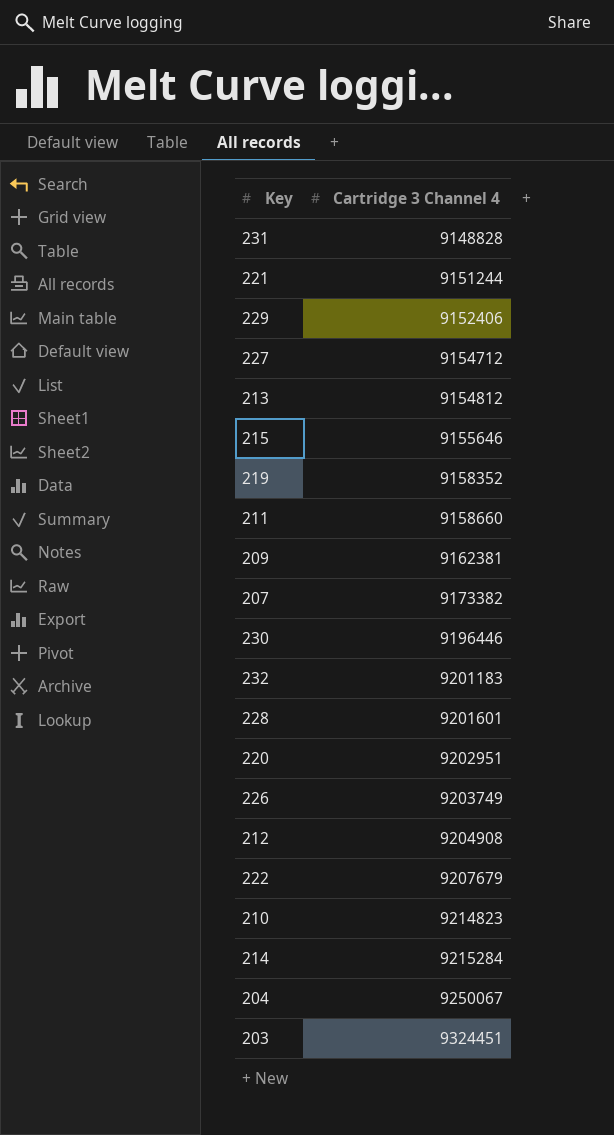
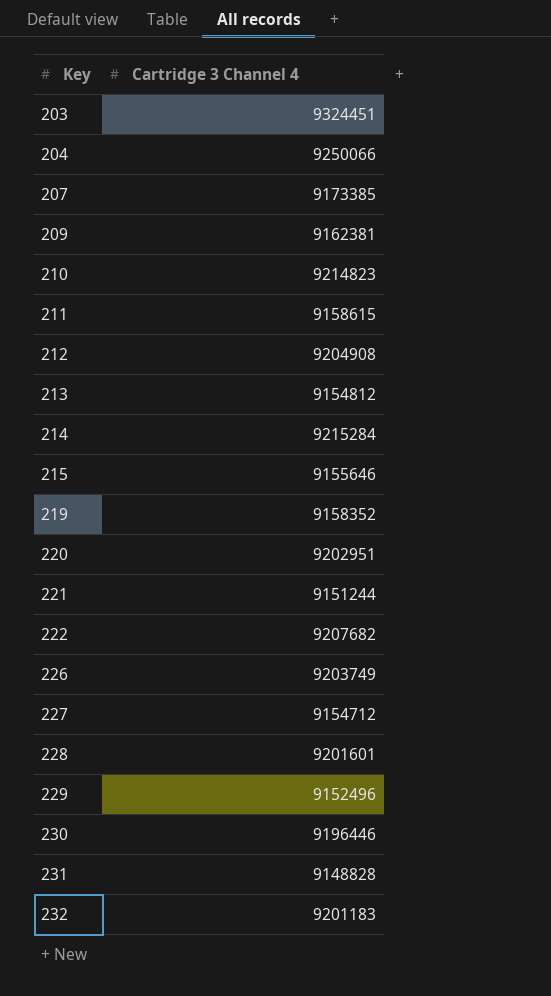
row order: Cartridge 3 Channel 4 ascending -> Key ascending
204 | Cartridge 3 Channel 4: 9250067 -> 9250066
207 | Cartridge 3 Channel 4: 9173382 -> 9173385
211 | Cartridge 3 Channel 4: 9158660 -> 9158615
222 | Cartridge 3 Channel 4: 9207679 -> 9207682
229 | Cartridge 3 Channel 4: 9152406 -> 9152496

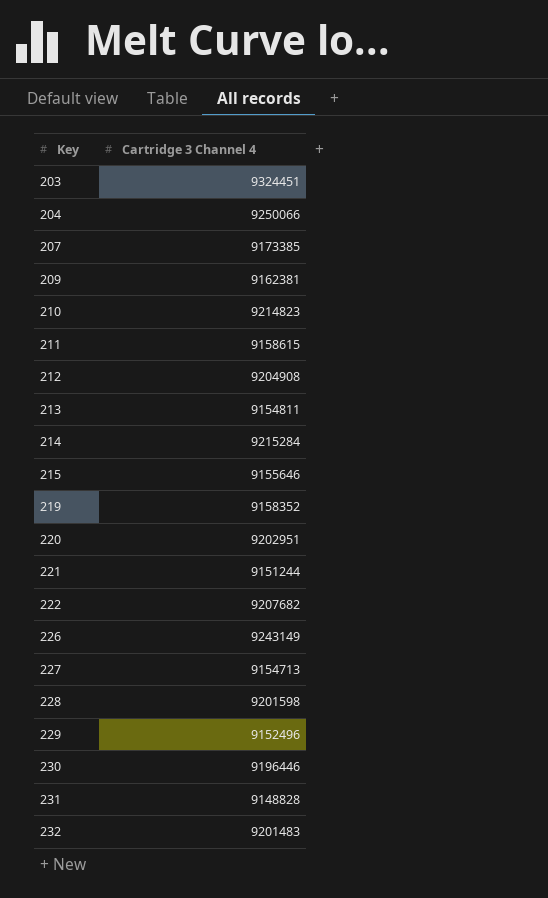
213 | Cartridge 3 Channel 4: 9154812 -> 9154811
226 | Cartridge 3 Channel 4: 9203749 -> 9243149
227 | Cartridge 3 Channel 4: 9154712 -> 9154713
228 | Cartridge 3 Channel 4: 9201601 -> 9201598
232 | Cartridge 3 Channel 4: 9201183 -> 9201483

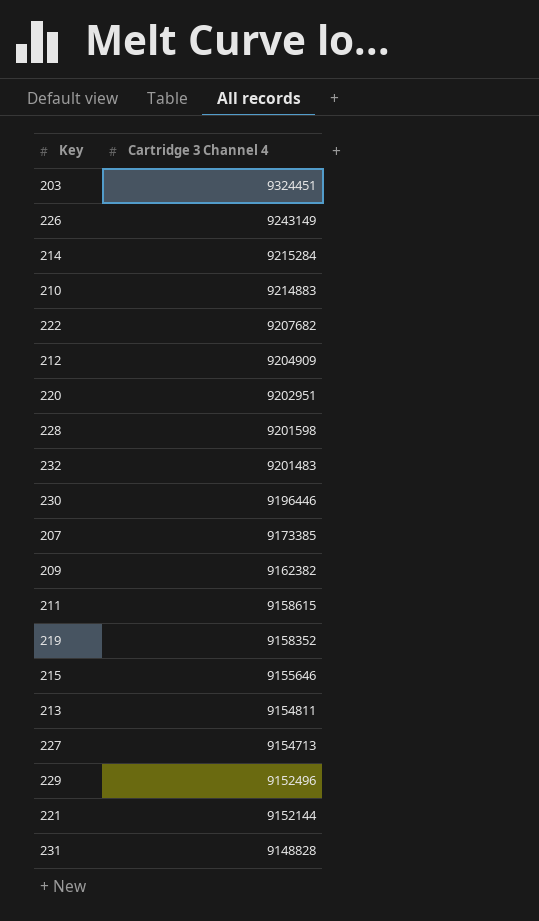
row order: Key ascending -> Cartridge 3 Channel 4 descending
row 204: 9250066 -> none
210 | Cartridge 3 Channel 4: 9214823 -> 9214883
212 | Cartridge 3 Channel 4: 9204908 -> 9204909
209 | Cartridge 3 Channel 4: 9162381 -> 9162382
221 | Cartridge 3 Channel 4: 9151244 -> 9152144

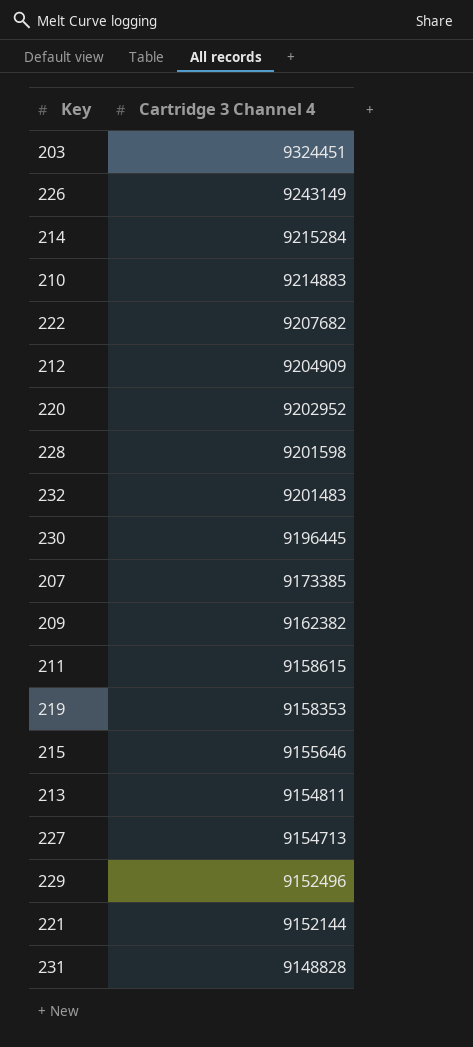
220 | Cartridge 3 Channel 4: 9202951 -> 9202952
230 | Cartridge 3 Channel 4: 9196446 -> 9196445
219 | Cartridge 3 Channel 4: 9158352 -> 9158353

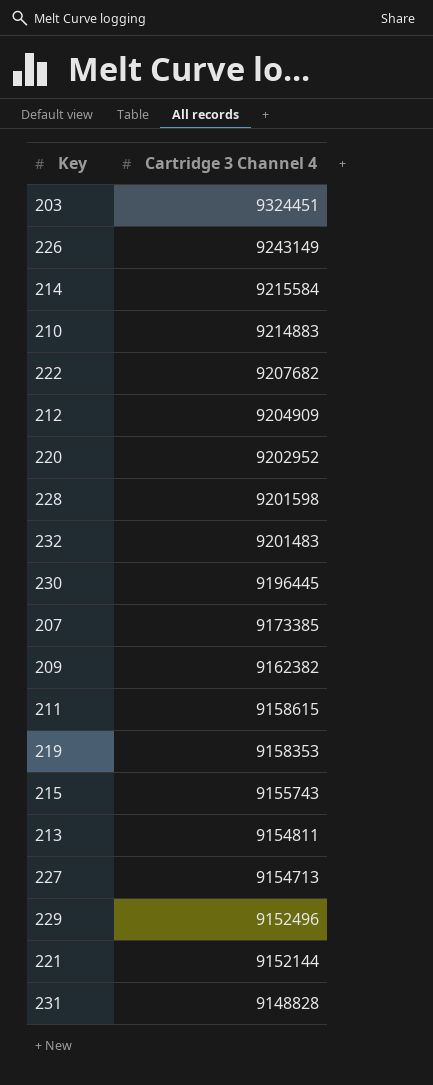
214 | Cartridge 3 Channel 4: 9215284 -> 9215584
215 | Cartridge 3 Channel 4: 9155646 -> 9155743

